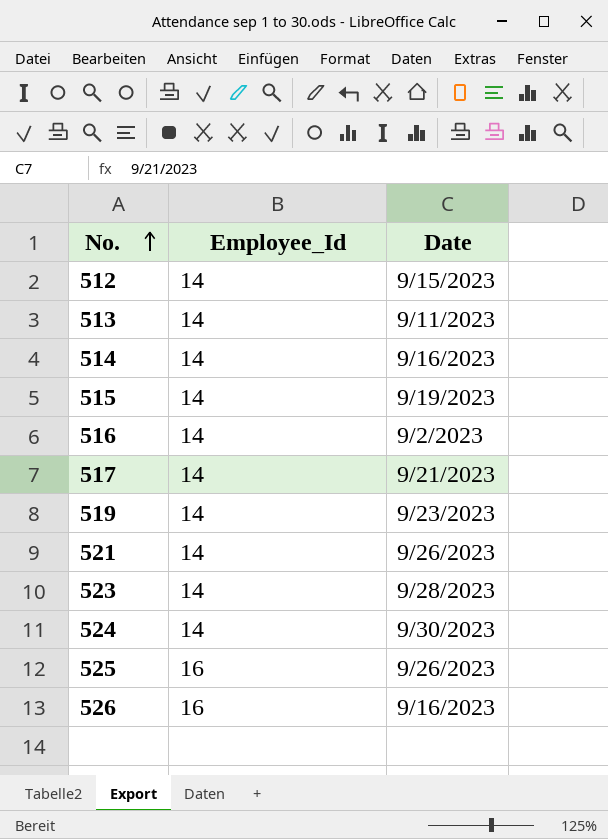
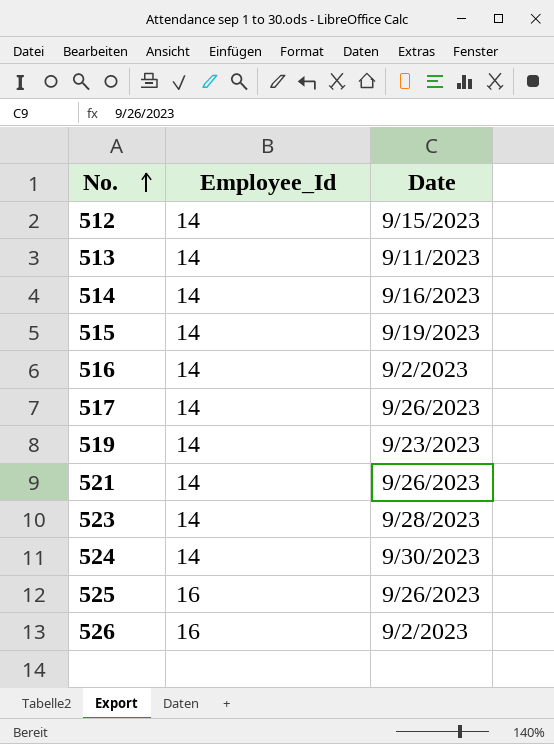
517 | Date: 9/21/2023 -> 9/26/2023
526 | Date: 9/16/2023 -> 9/2/2023

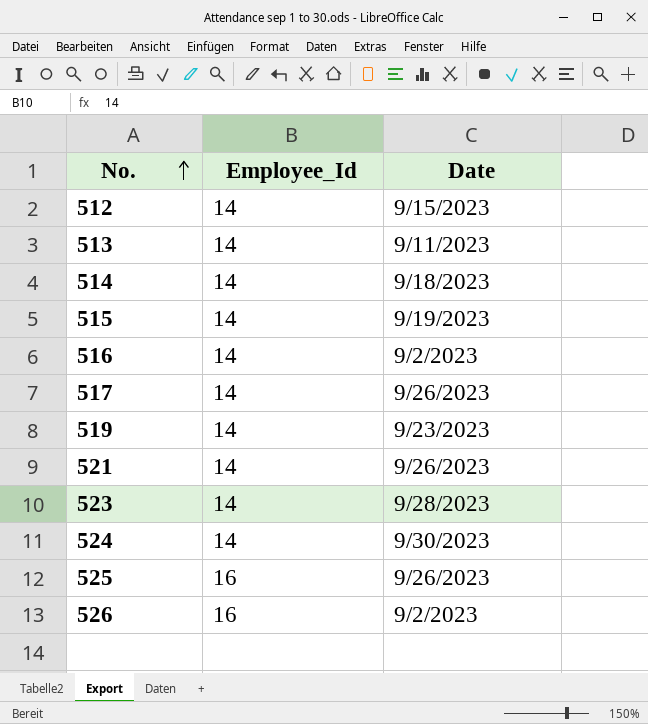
514 | Date: 9/16/2023 -> 9/18/2023

